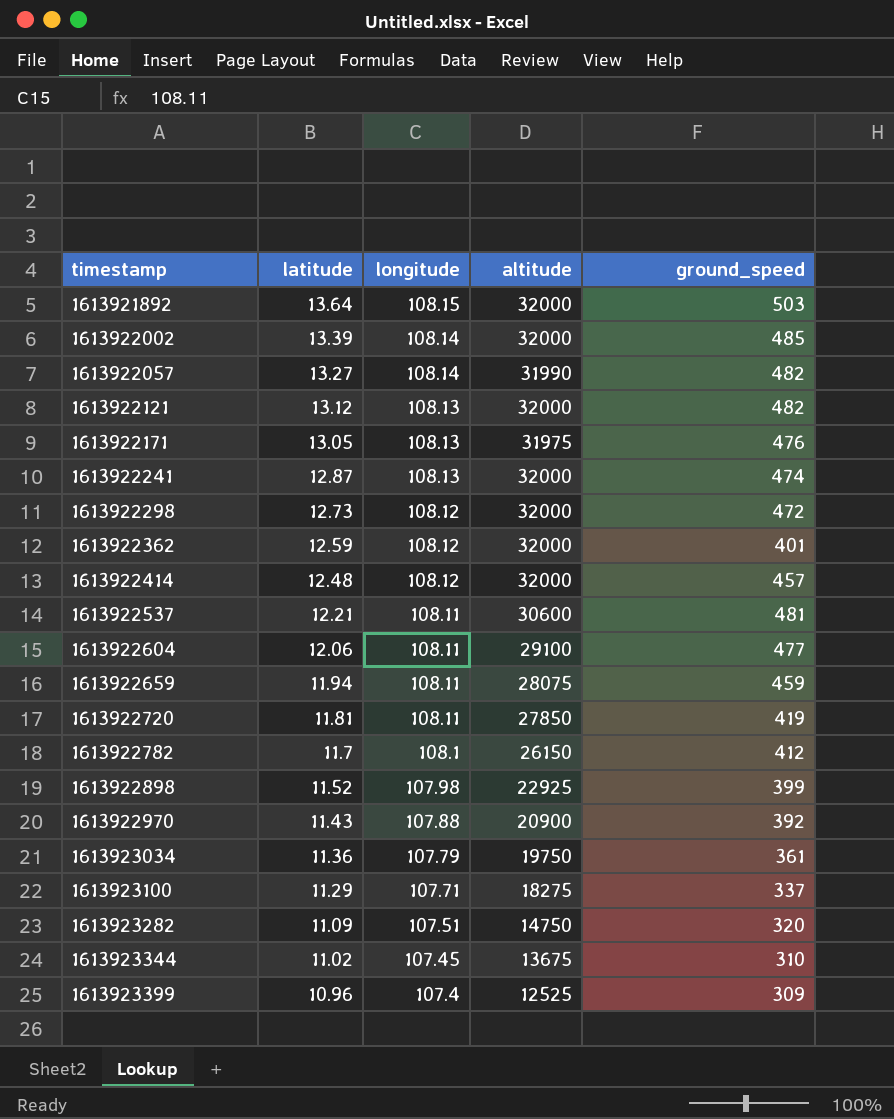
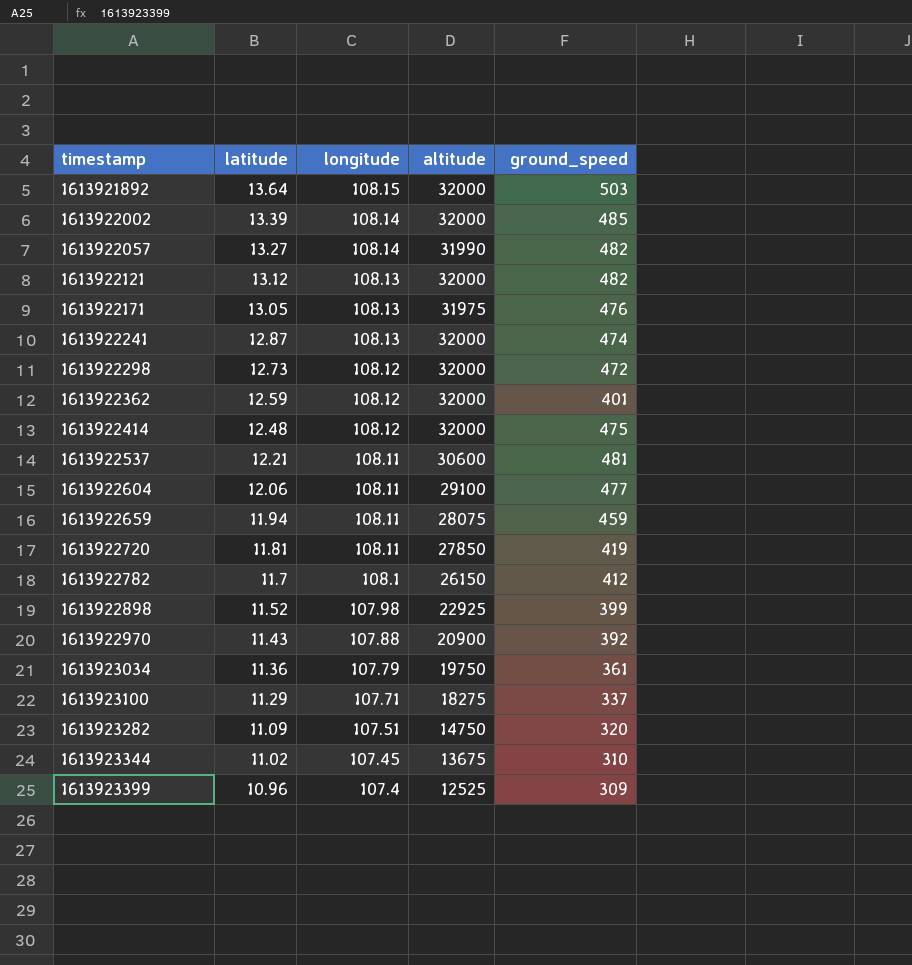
1613922414 | ground_speed: 457 -> 475

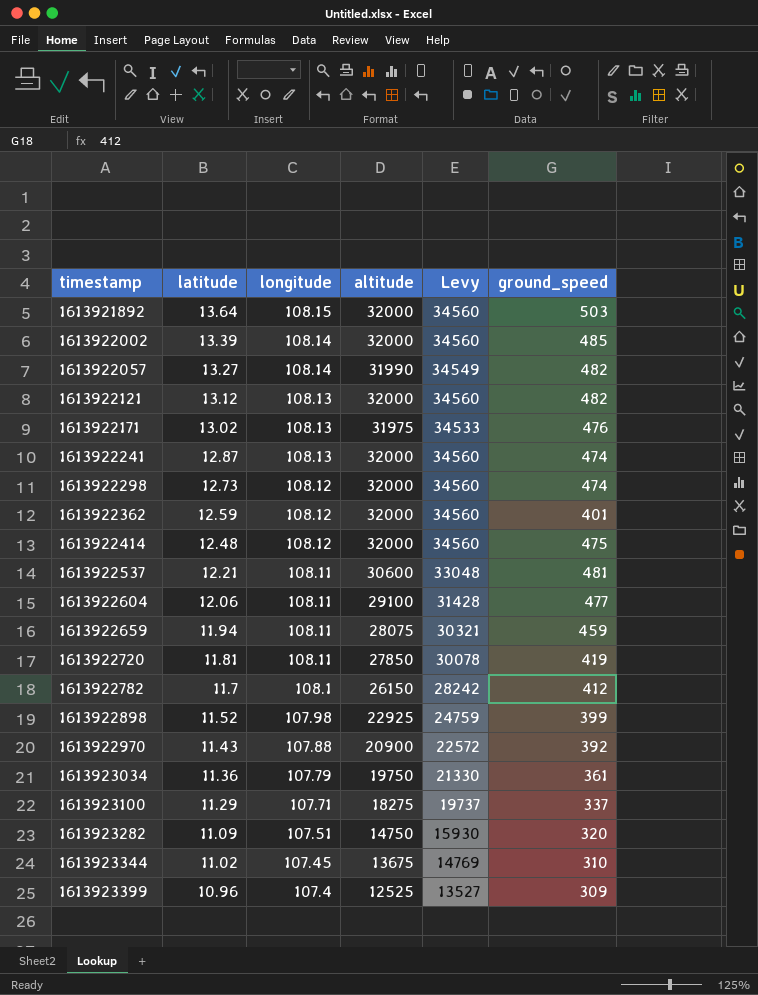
column Levy | formula: none -> [altitude] * 1.08
1613922171 | latitude: 13.05 -> 13.02
1613922298 | ground_speed: 472 -> 474

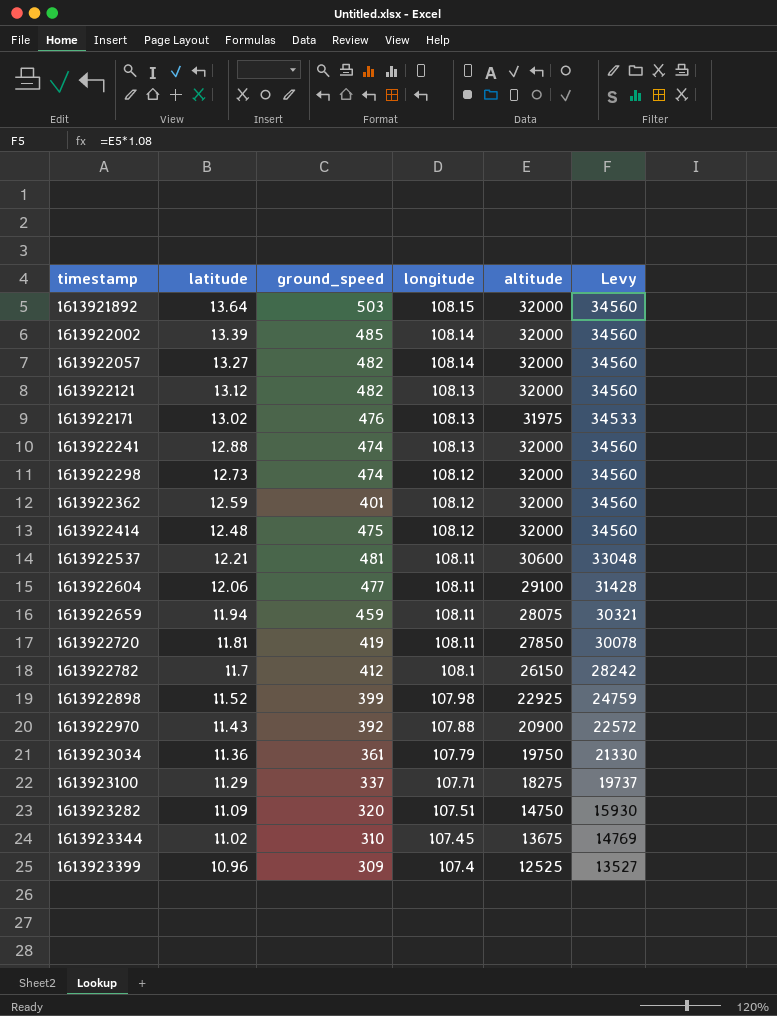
column ground_speed | position: 6 -> 3
1613922057 | altitude: 31990 -> 32000
1613922057 | Levy: 34549 -> 34560
1613922241 | latitude: 12.87 -> 12.88

